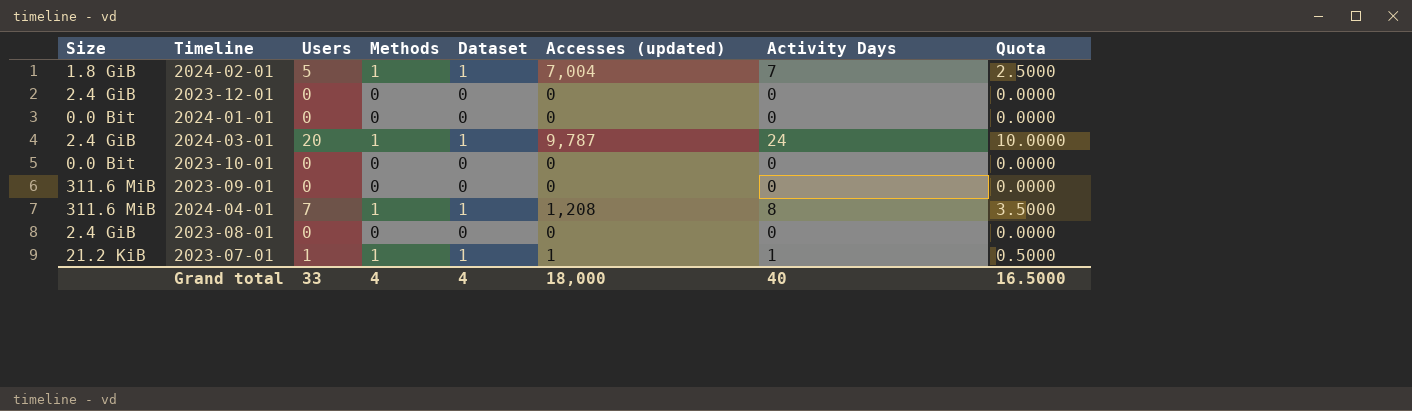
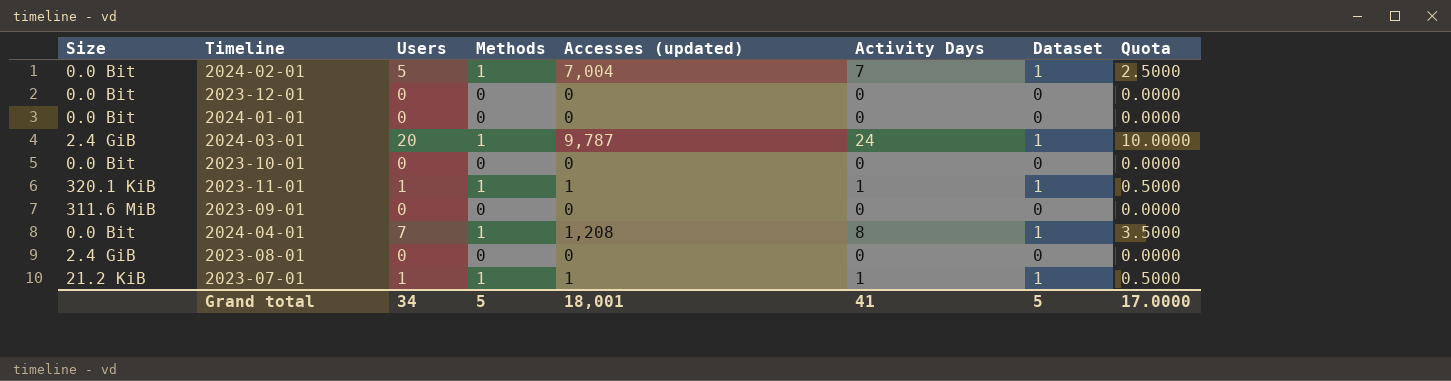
column Dataset | position: 5 -> 7
2024-02-01 | Size: 1.8 GiB -> 0.0 Bit
2023-12-01 | Size: 2.4 GiB -> 0.0 Bit
row 2023-11-01: none -> 320.1 KiB | 1 | 1 | 1 | 1 | 1 | 0.5000
2024-04-01 | Size: 311.6 MiB -> 0.0 Bit
Grand total | Users: 33 -> 34
Grand total | Methods: 4 -> 5
Grand total | Accesses (updated): 18,000 -> 18,001
Grand total | Activity Days: 40 -> 41
Grand total | Dataset: 4 -> 5
Grand total | Quota: 16.5000 -> 17.0000

